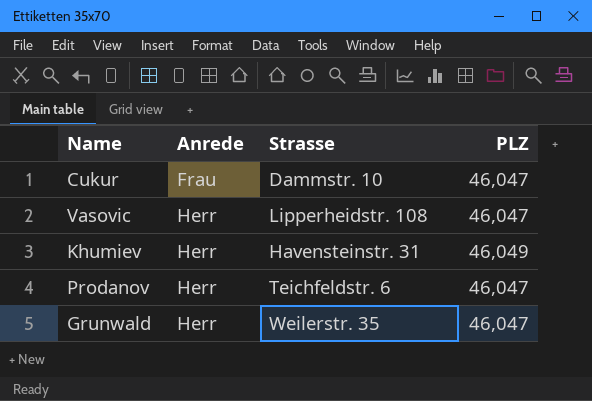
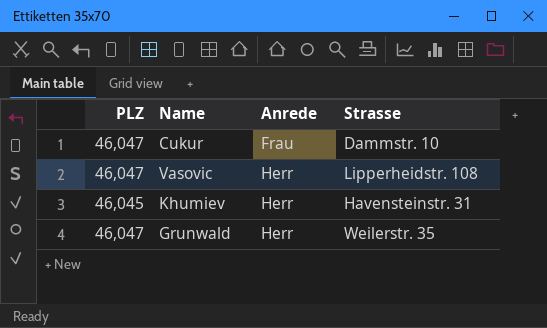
column PLZ | position: 4 -> 1
row Prodanov: Herr | Teichfeldstr. 6 | 46,047 -> none
Khumiev | PLZ: 46,049 -> 46,045

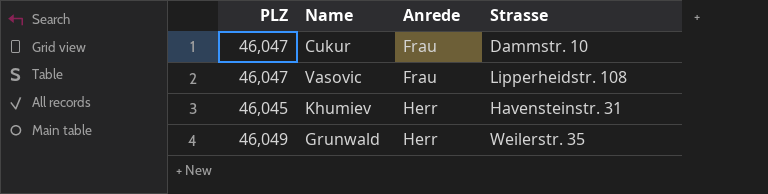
Vasovic | Anrede: Herr -> Frau
Grunwald | PLZ: 46,047 -> 46,049

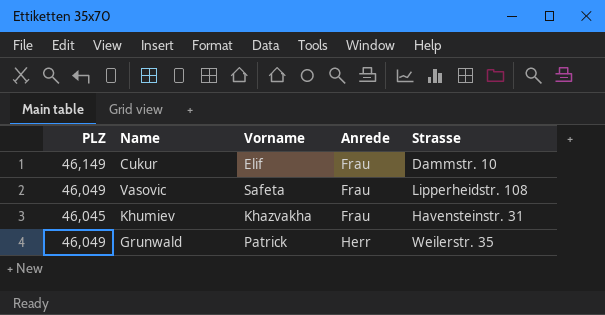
column Vorname | position: none -> 3
Cukur | PLZ: 46,047 -> 46,149
Vasovic | PLZ: 46,047 -> 46,049
Khumiev | Anrede: Herr -> Frau

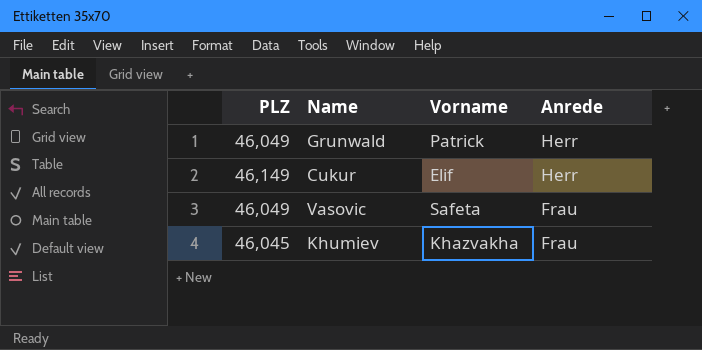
row order: Anrede ascending -> Anrede descending
column Strasse | position: 5 -> none
Cukur | Anrede: Frau -> Herr

